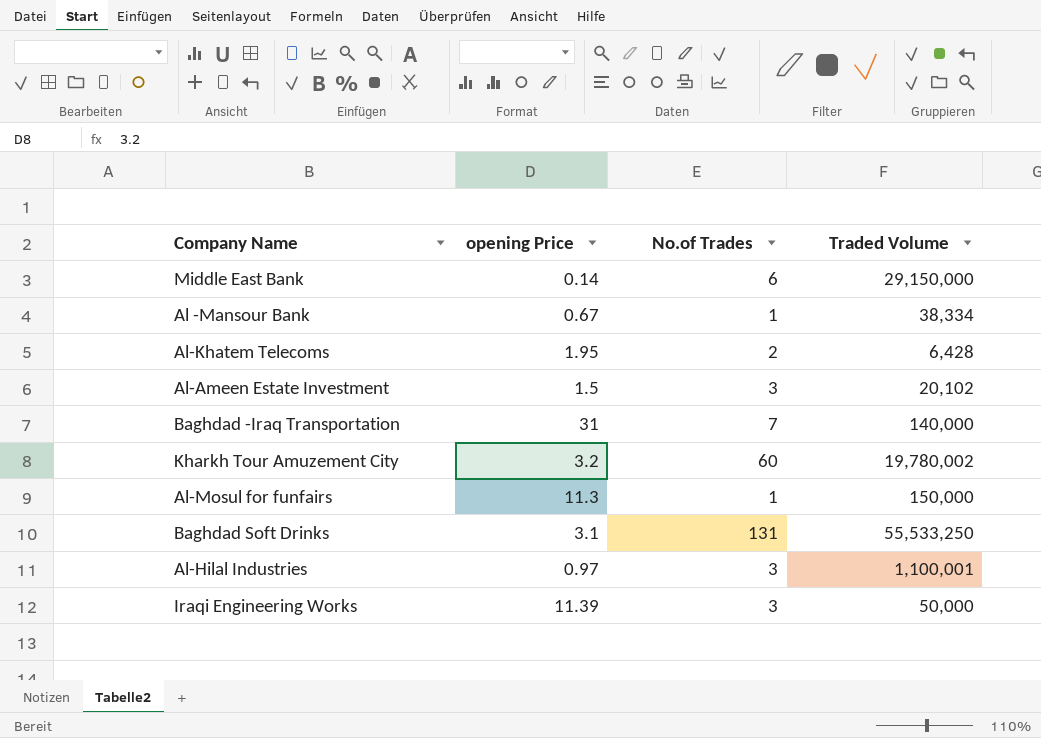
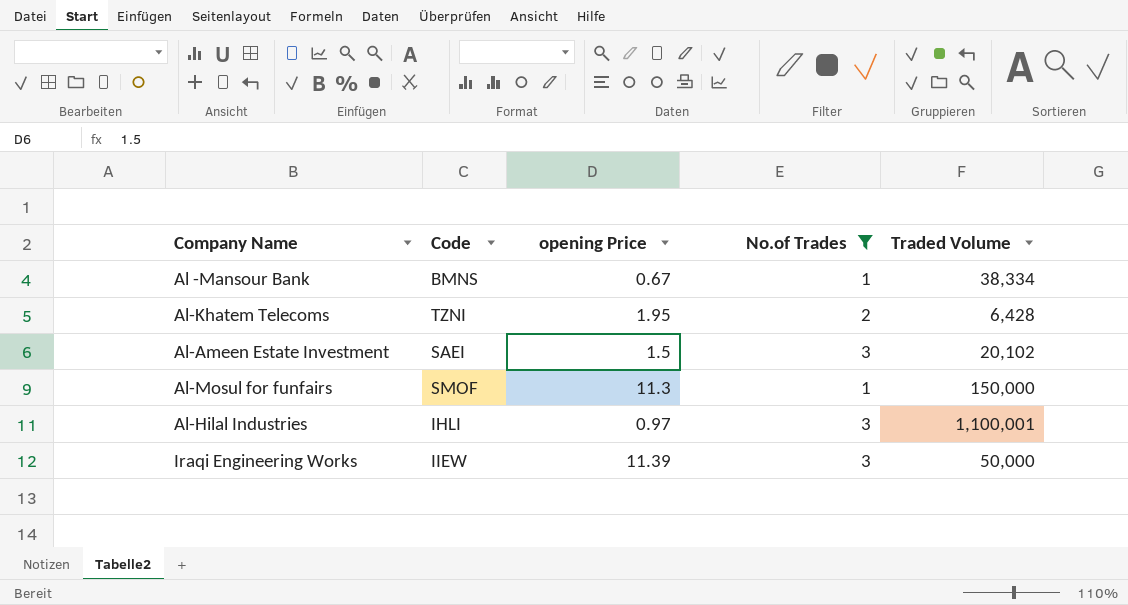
filter: none -> No.of Trades <= 3
column Code | position: none -> 2

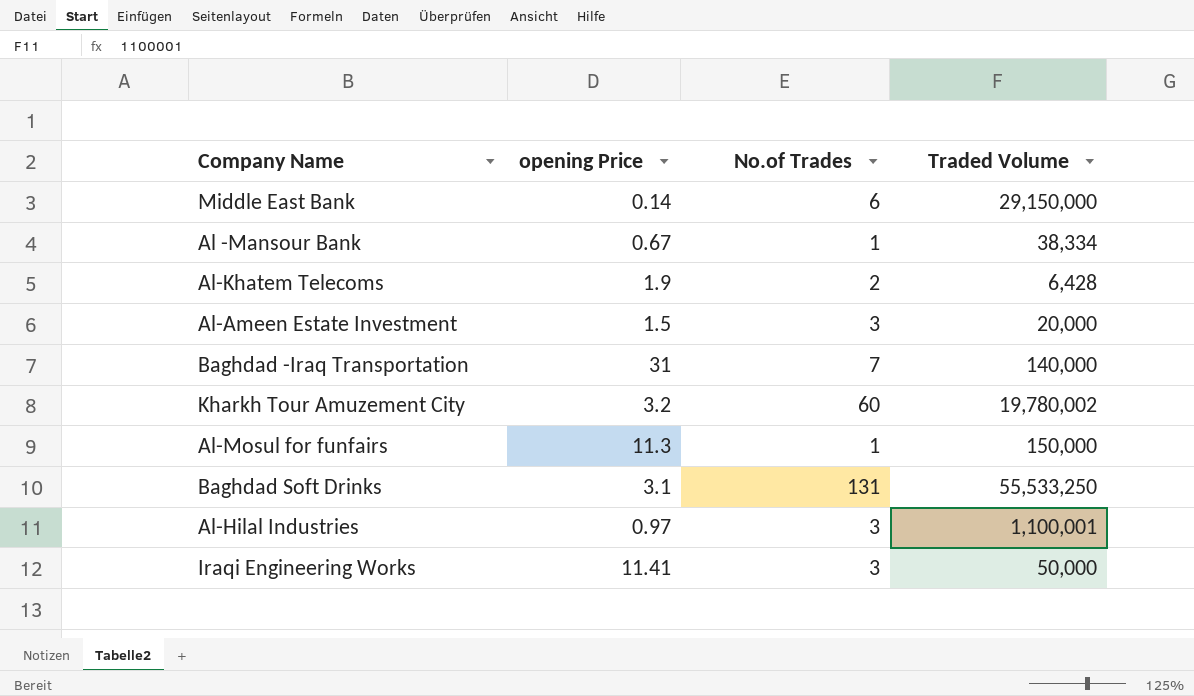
filter: No.of Trades <= 3 -> none
column Code | position: 2 -> none
Al-Khatem Telecoms | opening Price: 1.95 -> 1.9
Al-Ameen Estate Investment | Traded Volume: 20,102 -> 20,000
Iraqi Engineering Works | opening Price: 11.39 -> 11.41

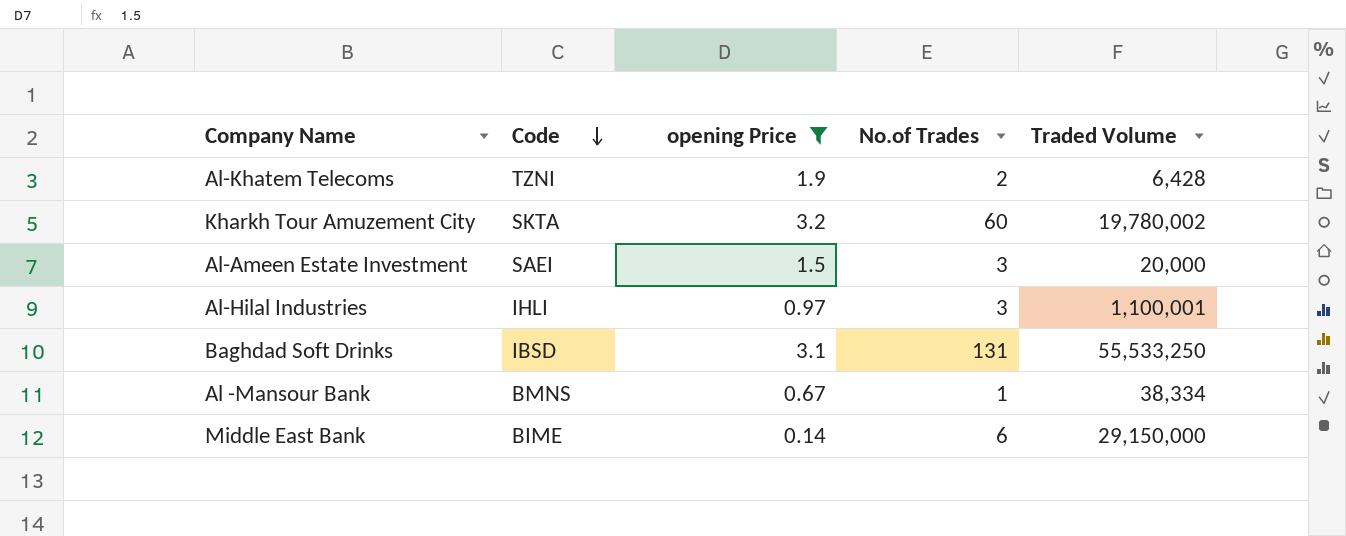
filter: none -> opening Price <= 3.2
row order: none -> Code descending
column Code | position: none -> 2

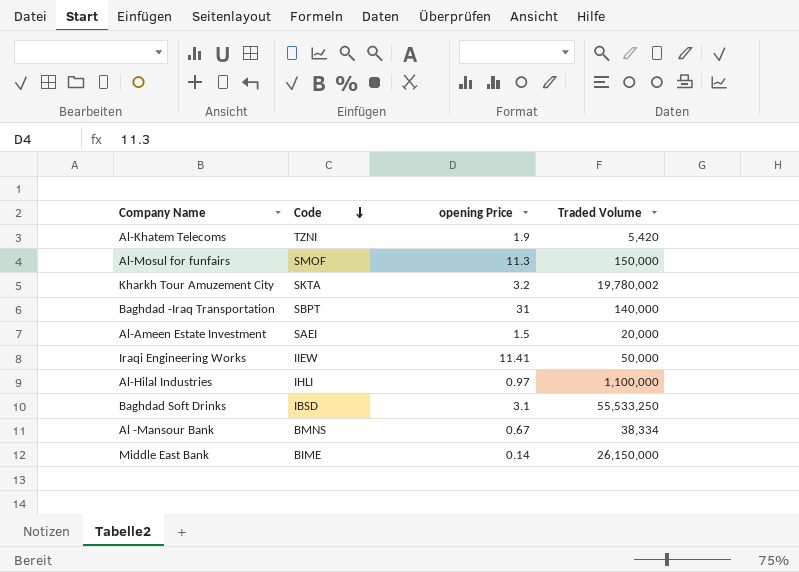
filter: opening Price <= 3.2 -> none
column No.of Trades | position: 4 -> none
Al-Khatem Telecoms | Traded Volume: 6,428 -> 5,420
Al-Hilal Industries | Traded Volume: 1,100,001 -> 1,100,000
Middle East Bank | Traded Volume: 29,150,000 -> 26,150,000

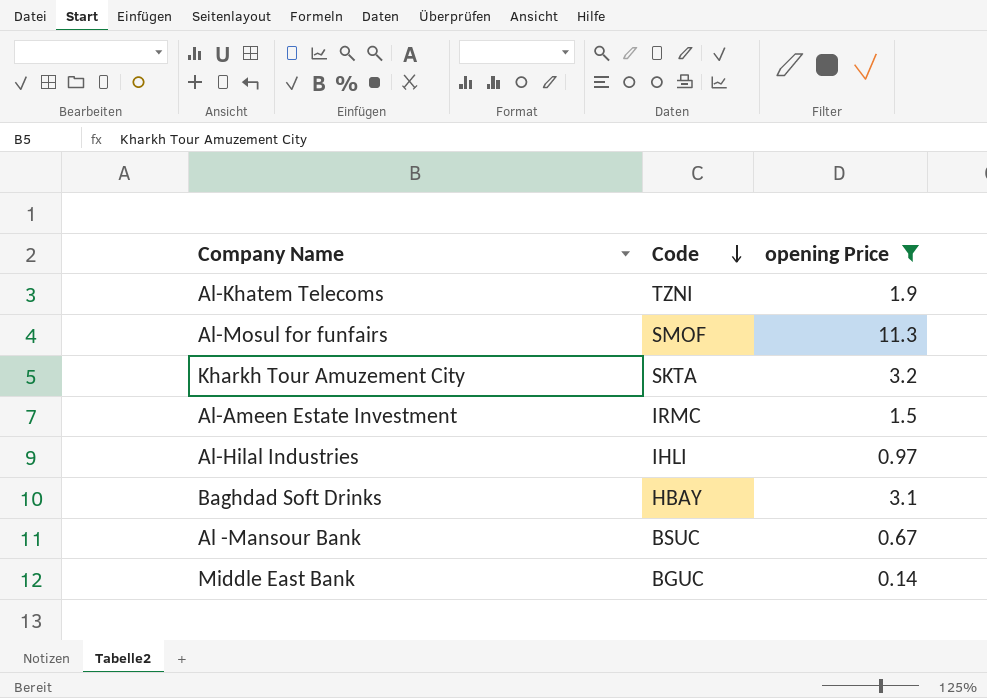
filter: none -> opening Price <= 11.3
column Traded Volume | position: 4 -> none
Al-Ameen Estate Investment | Code: SAEI -> IRMC
Baghdad Soft Drinks | Code: IBSD -> HBAY
Al -Mansour Bank | Code: BMNS -> BSUC
Middle East Bank | Code: BIME -> BGUC

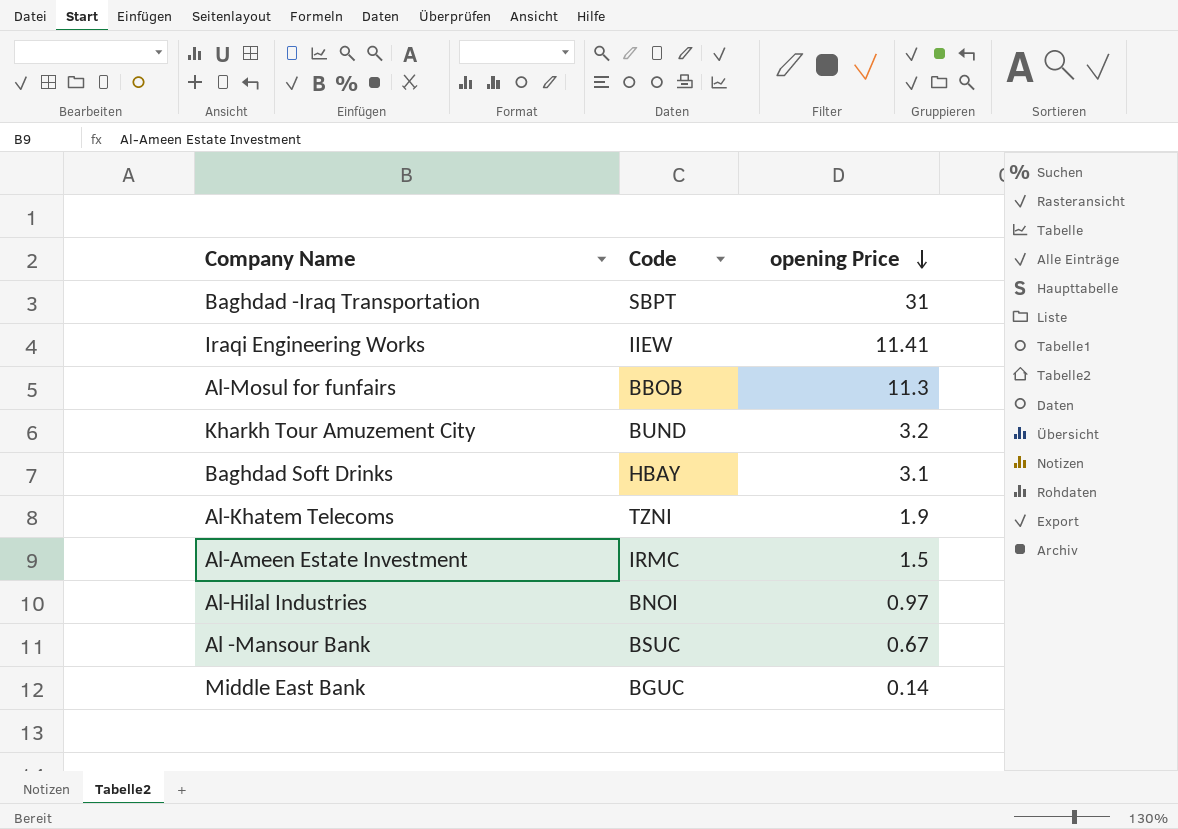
filter: opening Price <= 11.3 -> none
row order: Code descending -> opening Price descending
Al-Mosul for funfairs | Code: SMOF -> BBOB
Kharkh Tour Amuzement City | Code: SKTA -> BUND
Al-Hilal Industries | Code: IHLI -> BNOI

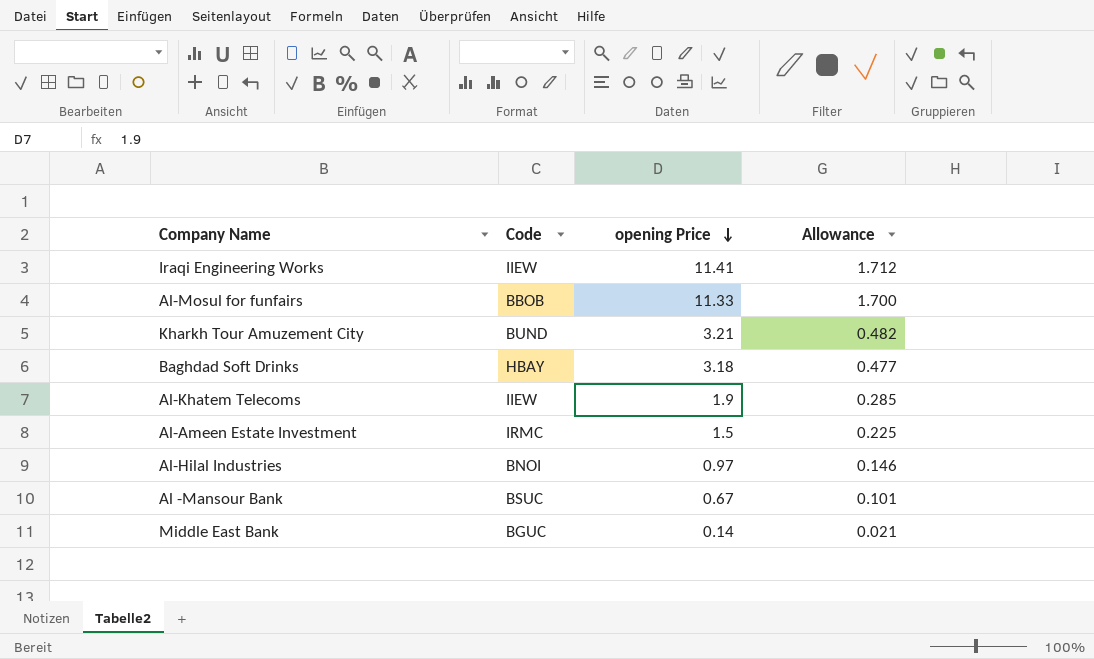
column Allowance | formula: none -> [opening Price] * 0.15
row Baghdad -Iraq Transportation: SBPT | 31 -> none
Al-Mosul for funfairs | opening Price: 11.3 -> 11.33
Kharkh Tour Amuzement City | opening Price: 3.2 -> 3.21
Baghdad Soft Drinks | opening Price: 3.1 -> 3.18
Al-Khatem Telecoms | Code: TZNI -> IIEW

